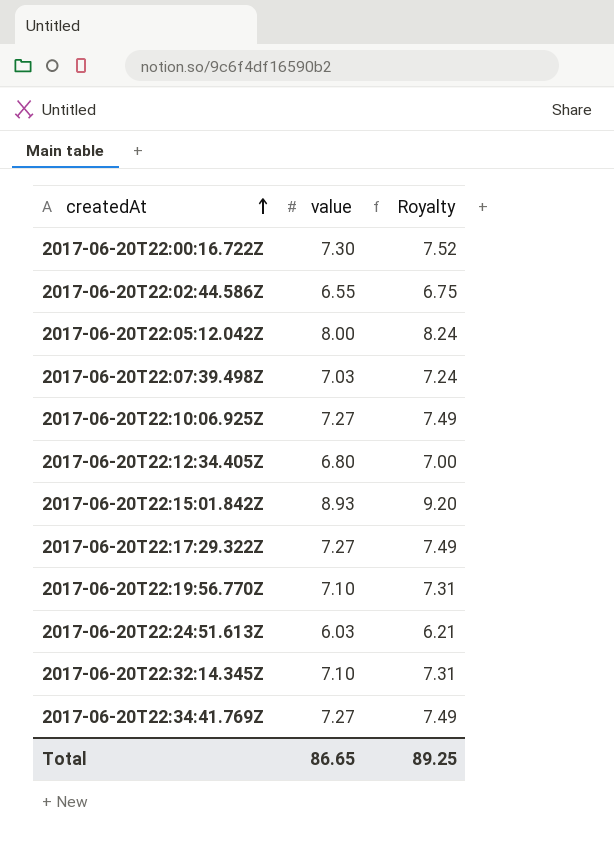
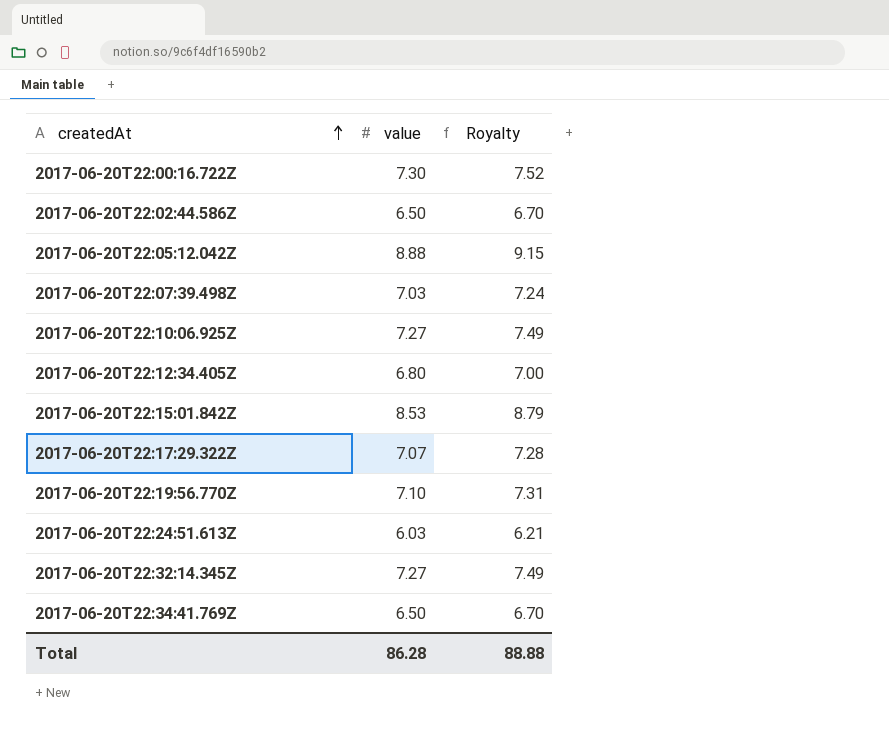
2017-06-20T22:02:44.586Z | value: 6.55 -> 6.50
2017-06-20T22:02:44.586Z | Royalty: 6.75 -> 6.70
2017-06-20T22:05:12.042Z | value: 8.00 -> 8.88
2017-06-20T22:05:12.042Z | Royalty: 8.24 -> 9.15
2017-06-20T22:15:01.842Z | value: 8.93 -> 8.53
2017-06-20T22:15:01.842Z | Royalty: 9.20 -> 8.79
2017-06-20T22:17:29.322Z | value: 7.27 -> 7.07
2017-06-20T22:17:29.322Z | Royalty: 7.49 -> 7.28
2017-06-20T22:32:14.345Z | value: 7.10 -> 7.27
2017-06-20T22:32:14.345Z | Royalty: 7.31 -> 7.49
2017-06-20T22:34:41.769Z | value: 7.27 -> 6.50
2017-06-20T22:34:41.769Z | Royalty: 7.49 -> 6.70
Total | value: 86.65 -> 86.28
Total | Royalty: 89.25 -> 88.88

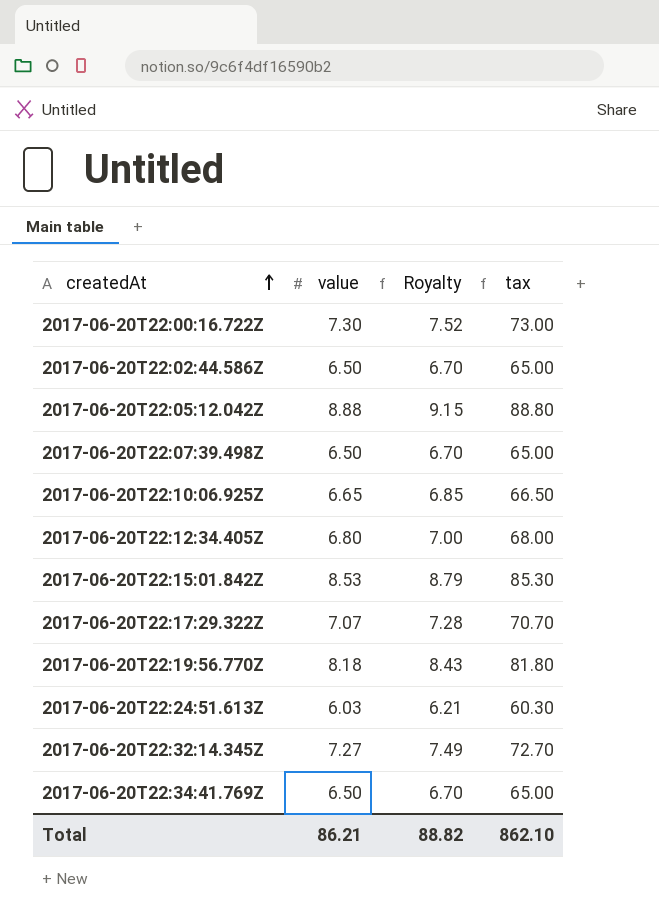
column tax | formula: none -> [value] * 10
2017-06-20T22:07:39.498Z | value: 7.03 -> 6.50
2017-06-20T22:07:39.498Z | Royalty: 7.24 -> 6.70
2017-06-20T22:10:06.925Z | value: 7.27 -> 6.65
2017-06-20T22:10:06.925Z | Royalty: 7.49 -> 6.85
2017-06-20T22:19:56.770Z | value: 7.10 -> 8.18
2017-06-20T22:19:56.770Z | Royalty: 7.31 -> 8.43
Total | value: 86.28 -> 86.21
Total | Royalty: 88.88 -> 88.82

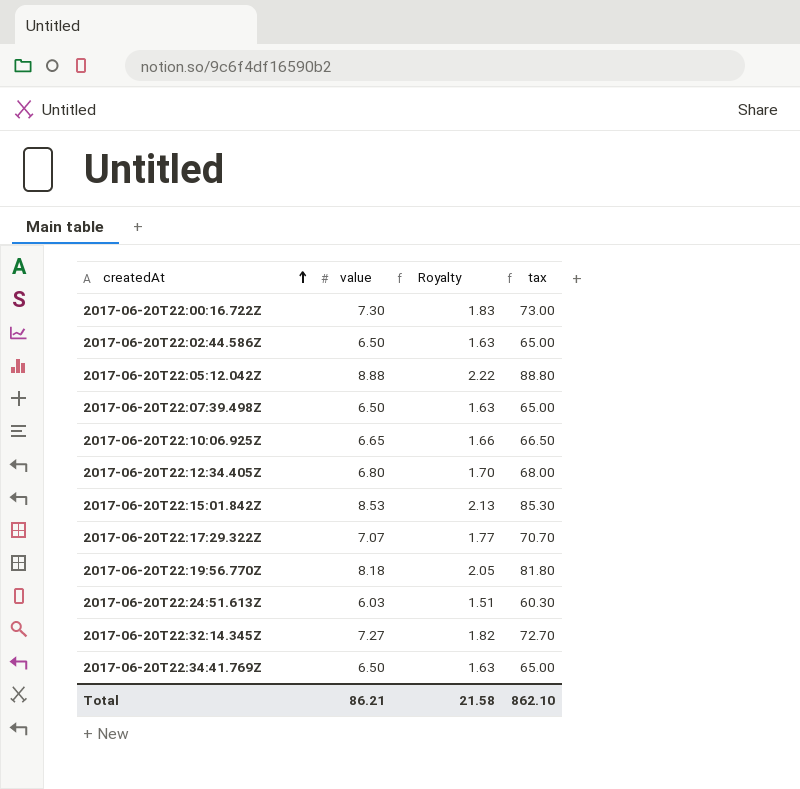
column Royalty | formula: [value] * 1.03 -> [value] * 0.25
Total | Royalty: 88.82 -> 21.58

